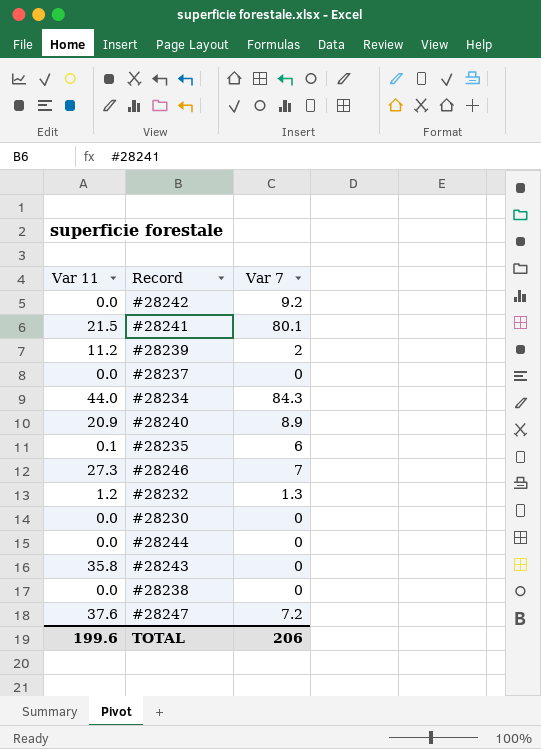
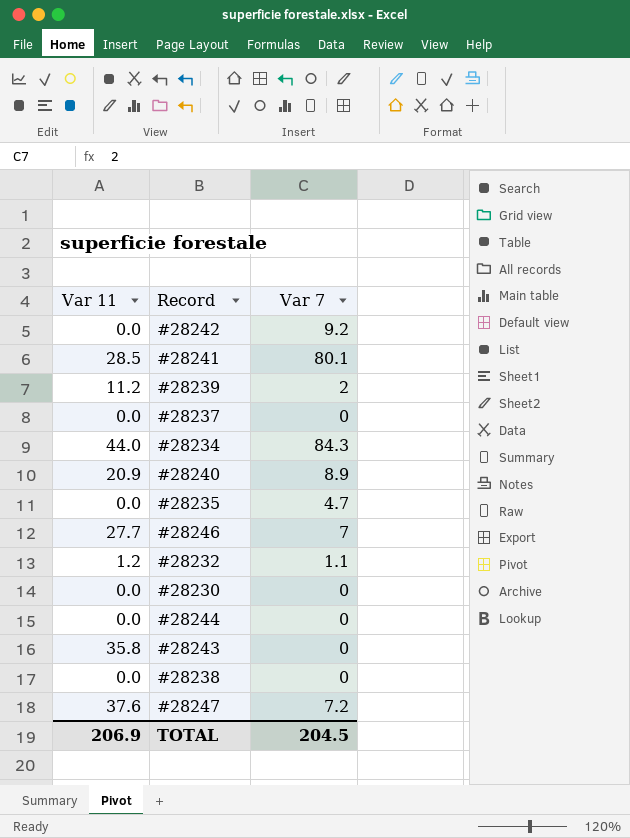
#28241 | Var 11: 21.5 -> 28.5
#28235 | Var 11: 0.1 -> 0.0
#28235 | Var 7: 6 -> 4.7
#28246 | Var 11: 27.3 -> 27.7
#28232 | Var 7: 1.3 -> 1.1
TOTAL | Var 11: 199.6 -> 206.9
TOTAL | Var 7: 206 -> 204.5

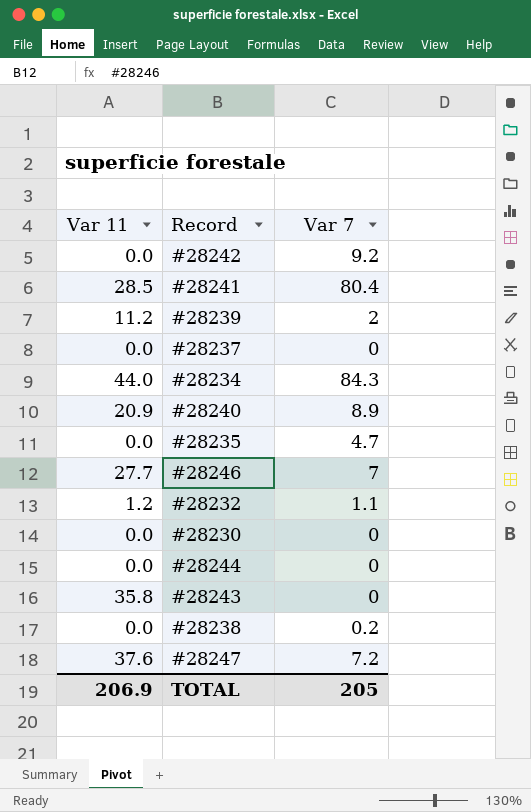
#28241 | Var 7: 80.1 -> 80.4
#28238 | Var 7: 0 -> 0.2
TOTAL | Var 7: 204.5 -> 205

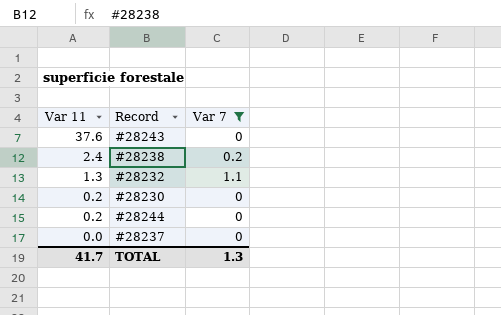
filter: none -> Var 7 <= 1.1
row order: none -> Var 11 descending
#28243 | Var 11: 35.8 -> 37.6
#28238 | Var 11: 0.0 -> 2.4
#28232 | Var 11: 1.2 -> 1.3
#28230 | Var 11: 0.0 -> 0.2
#28244 | Var 11: 0.0 -> 0.2
TOTAL | Var 11: 206.9 -> 41.7
TOTAL | Var 7: 205 -> 1.3

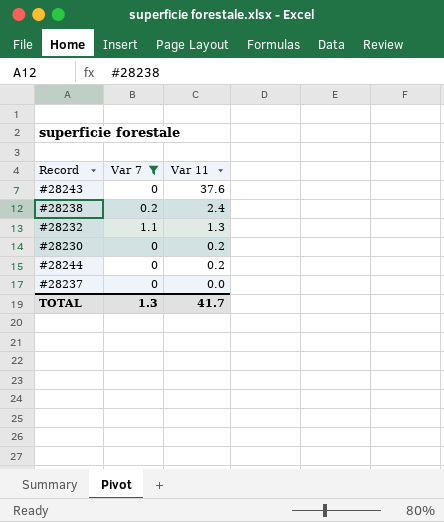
column Var 11 | position: 1 -> 3

